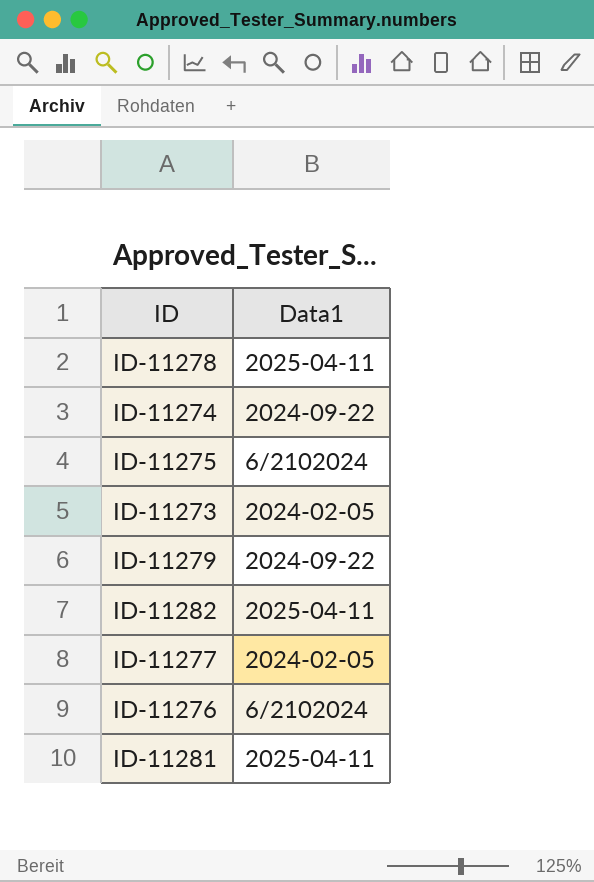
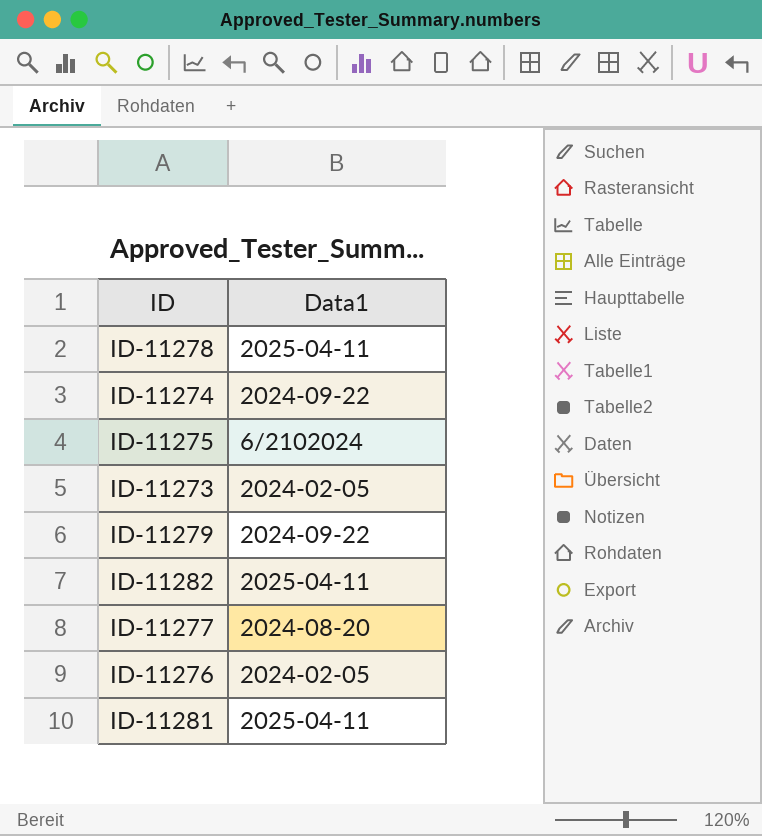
ID-11277 | Data1: 2024-02-05 -> 2024-08-20
ID-11276 | Data1: 6/2102024 -> 2024-02-05

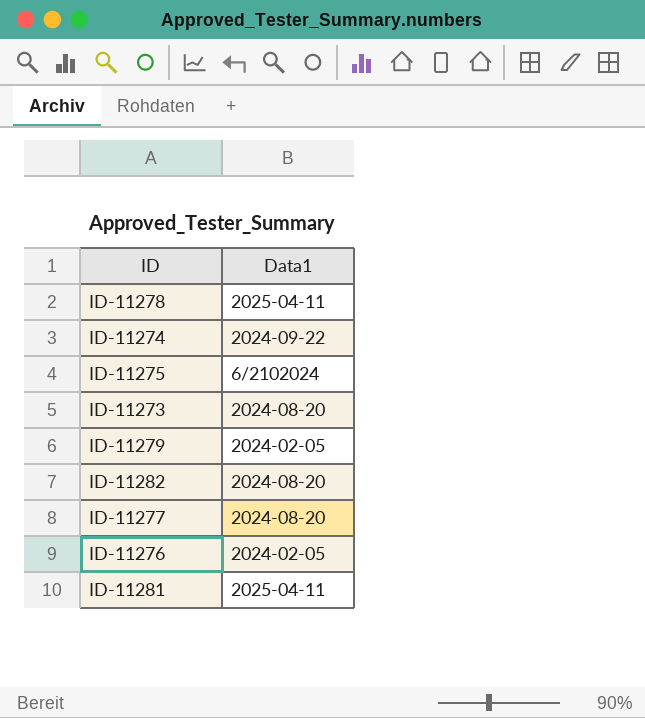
ID-11273 | Data1: 2024-02-05 -> 2024-08-20
ID-11279 | Data1: 2024-09-22 -> 2024-02-05
ID-11282 | Data1: 2025-04-11 -> 2024-08-20

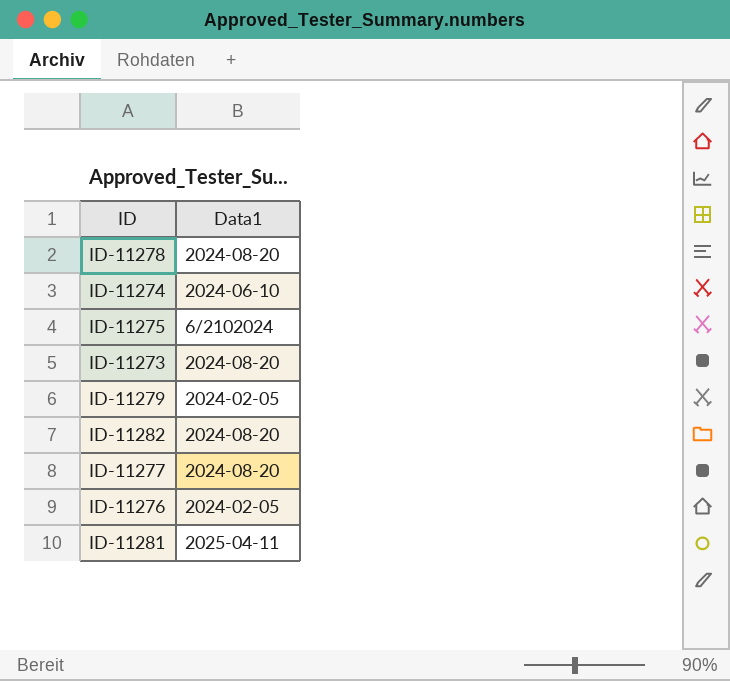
ID-11278 | Data1: 2025-04-11 -> 2024-08-20
ID-11274 | Data1: 2024-09-22 -> 2024-06-10

